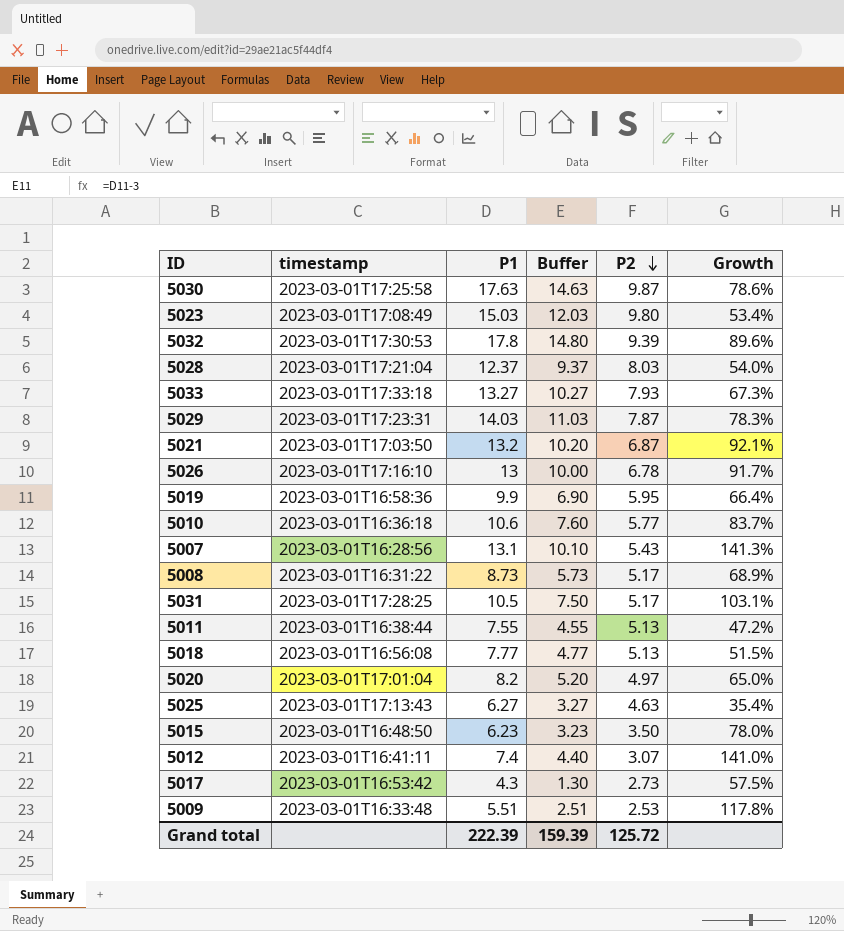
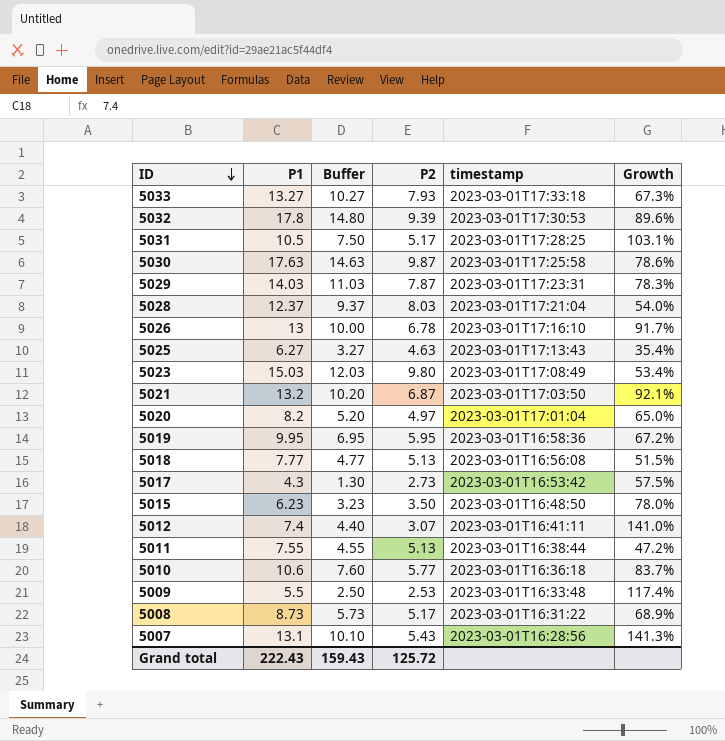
row order: P2 descending -> ID descending
column timestamp | position: 2 -> 5
5019 | P1: 9.9 -> 9.95
5019 | Buffer: 6.90 -> 6.95
5019 | Growth: 66.4% -> 67.2%
5009 | P1: 5.51 -> 5.5
5009 | Buffer: 2.51 -> 2.50
5009 | Growth: 117.8% -> 117.4%
Grand total | P1: 222.39 -> 222.43
Grand total | Buffer: 159.39 -> 159.43

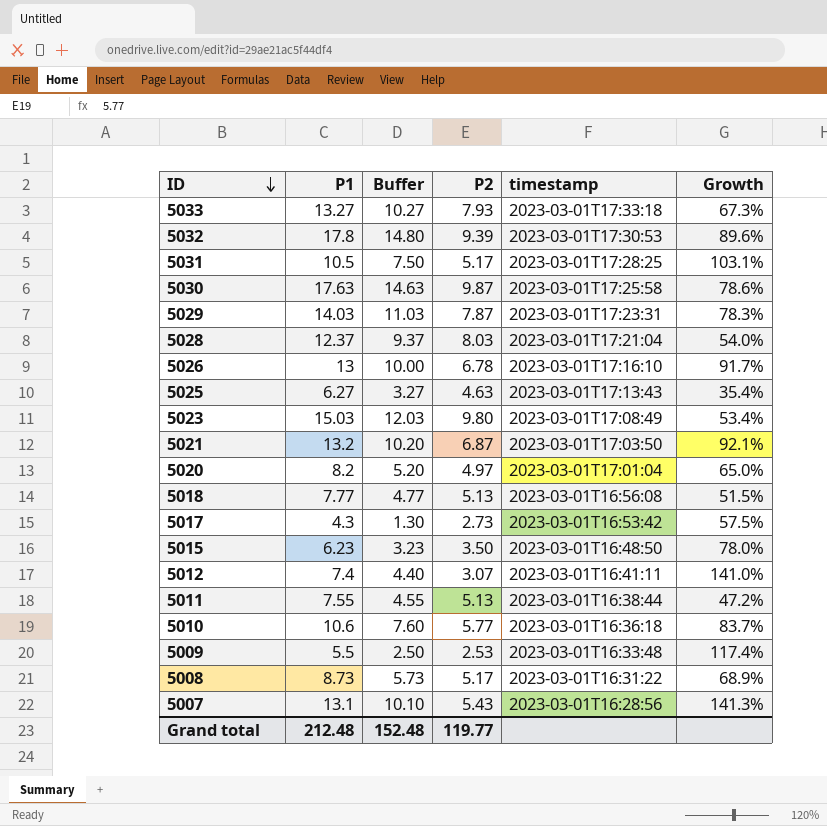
row 5019: 9.95 | 6.95 | 5.95 | 2023-03-01T16:58:36 | 67.2% -> none
Grand total | P1: 222.43 -> 212.48
Grand total | Buffer: 159.43 -> 152.48
Grand total | P2: 125.72 -> 119.77

